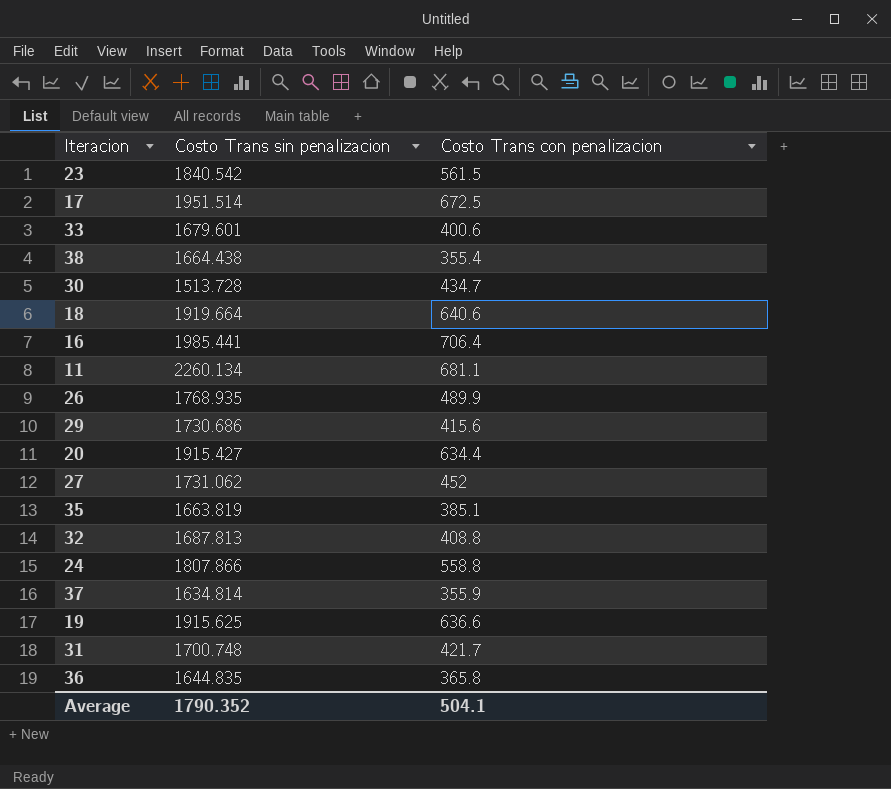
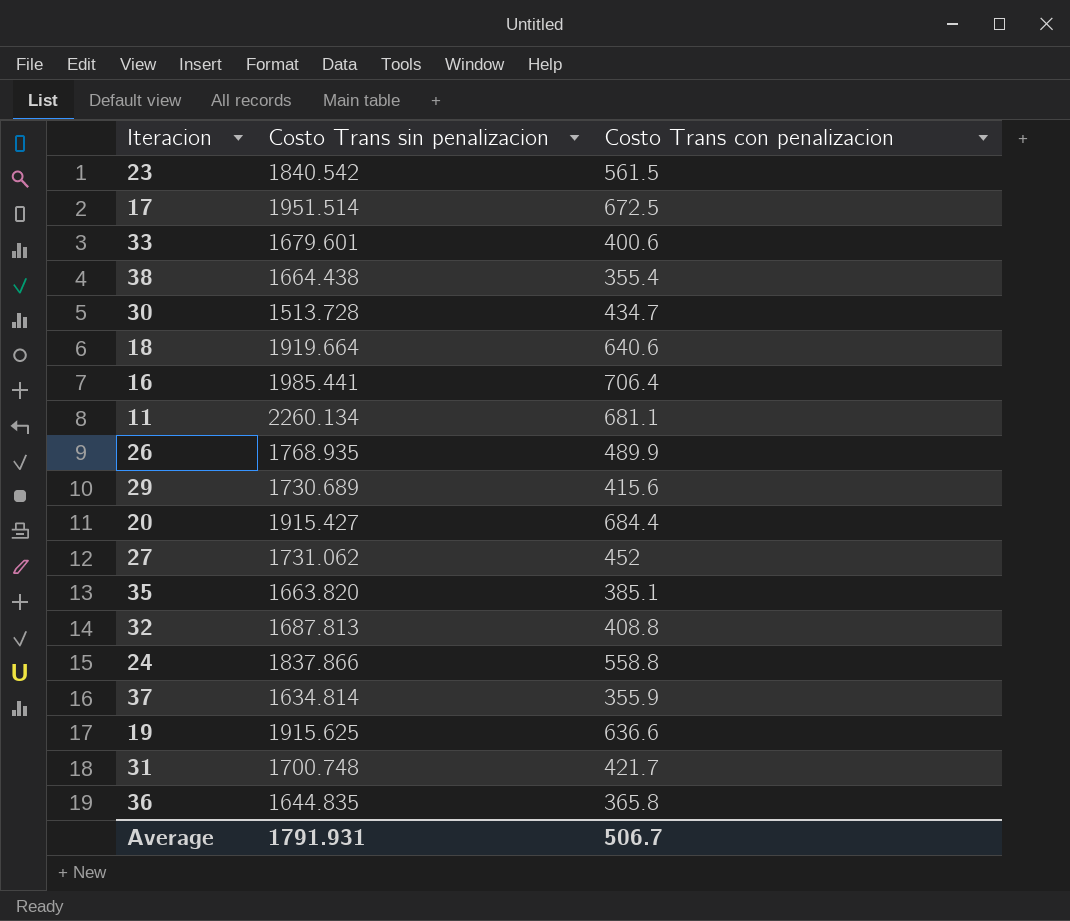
29 | Costo Trans sin penalizacion: 1730.686 -> 1730.689
20 | Costo Trans con penalizacion: 634.4 -> 684.4
35 | Costo Trans sin penalizacion: 1663.819 -> 1663.820
24 | Costo Trans sin penalizacion: 1807.866 -> 1837.866
Average | Costo Trans sin penalizacion: 1790.352 -> 1791.931
Average | Costo Trans con penalizacion: 504.1 -> 506.7

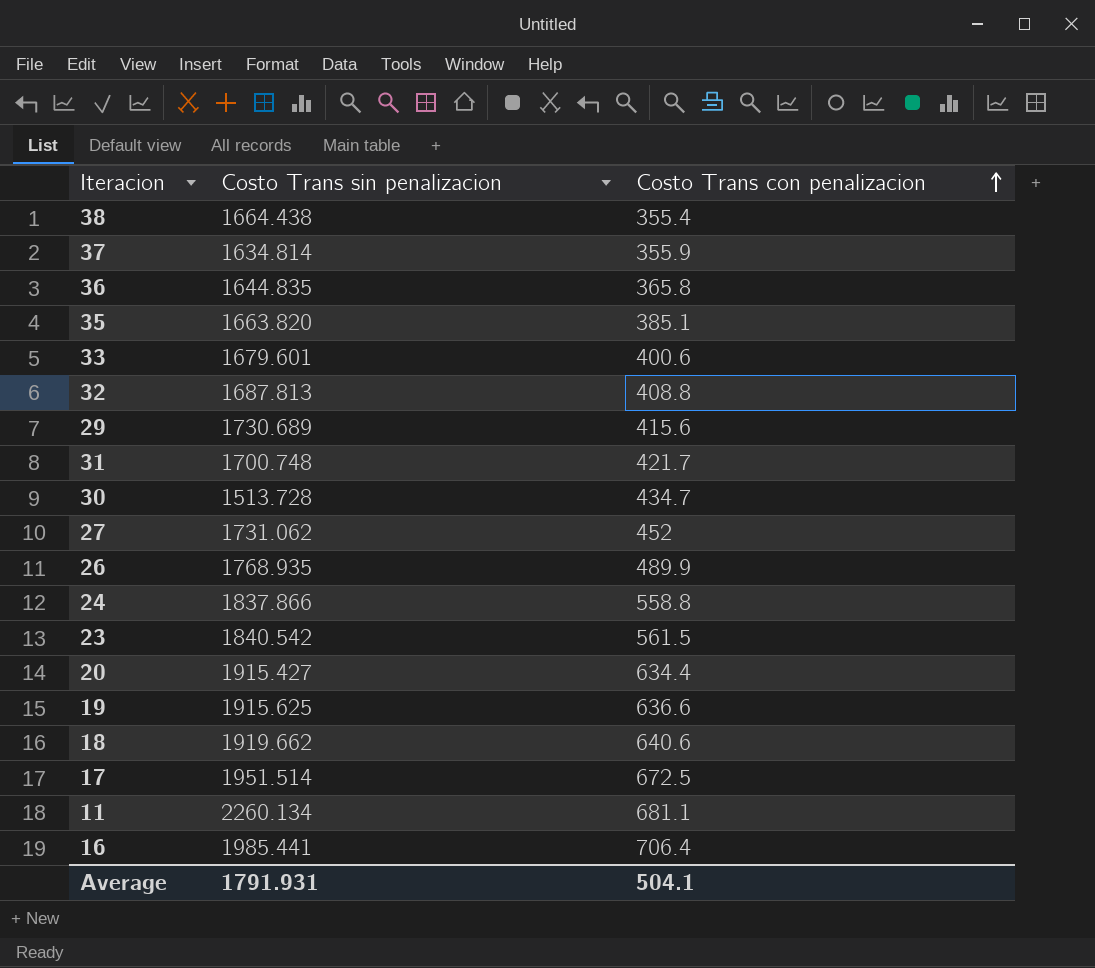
row order: none -> Costo Trans con penalizacion ascending
20 | Costo Trans con penalizacion: 684.4 -> 634.4
18 | Costo Trans sin penalizacion: 1919.664 -> 1919.662
Average | Costo Trans con penalizacion: 506.7 -> 504.1

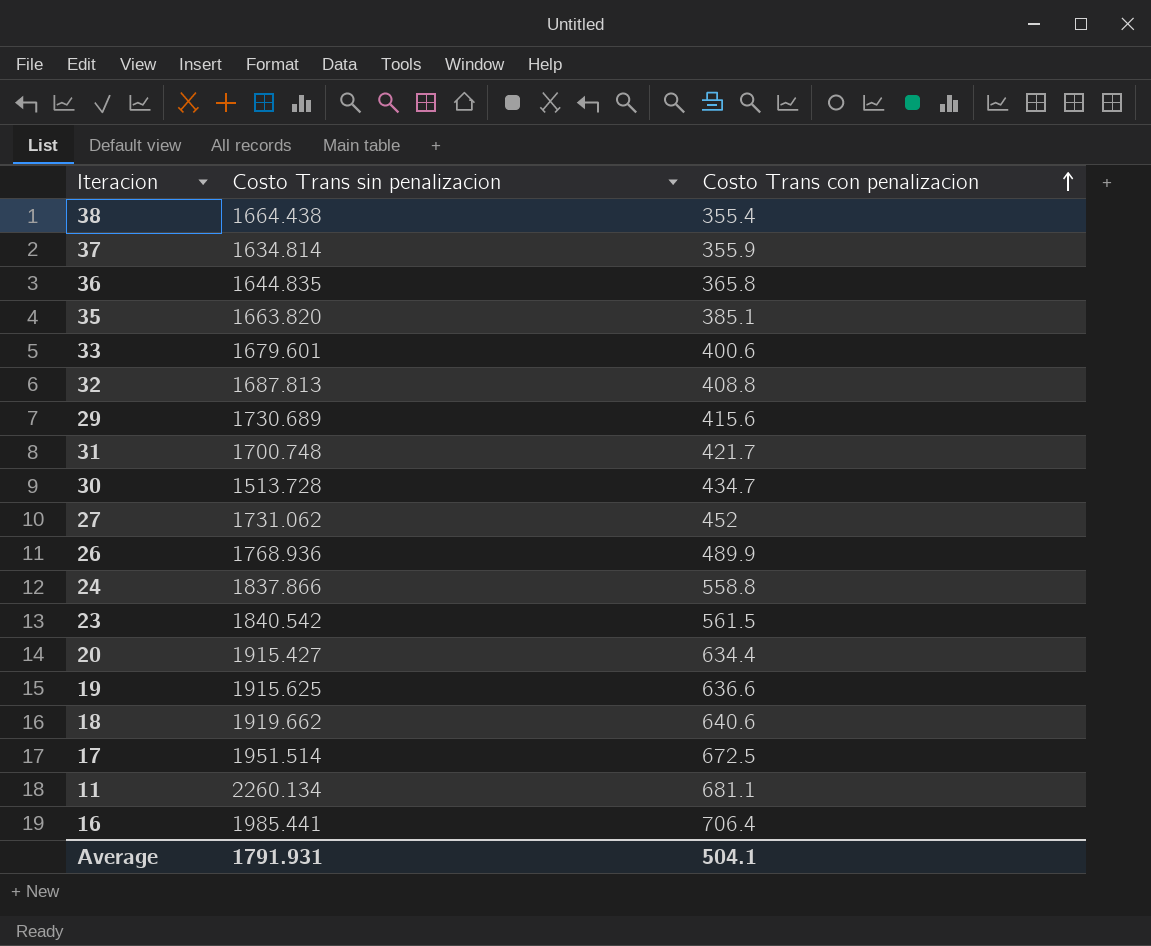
26 | Costo Trans sin penalizacion: 1768.935 -> 1768.936

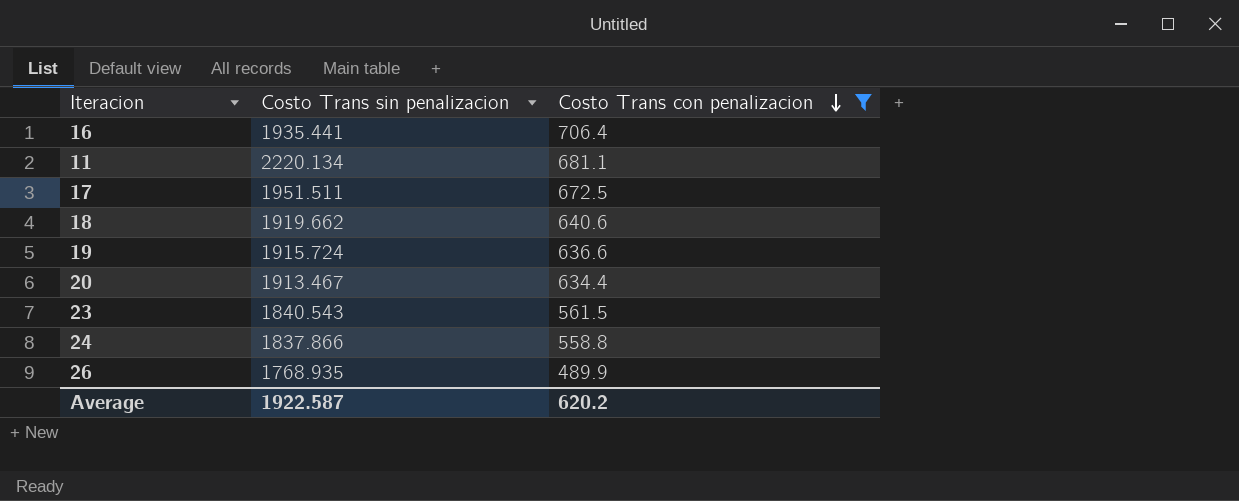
filter: none -> Costo Trans con penalizacion >= 489.9
row order: Costo Trans con penalizacion ascending -> Costo Trans con penalizacion descending
16 | Costo Trans sin penalizacion: 1985.441 -> 1935.441
11 | Costo Trans sin penalizacion: 2260.134 -> 2220.134
17 | Costo Trans sin penalizacion: 1951.514 -> 1951.511
19 | Costo Trans sin penalizacion: 1915.625 -> 1915.724
20 | Costo Trans sin penalizacion: 1915.427 -> 1913.467
23 | Costo Trans sin penalizacion: 1840.542 -> 1840.543
26 | Costo Trans sin penalizacion: 1768.936 -> 1768.935
Average | Costo Trans sin penalizacion: 1791.931 -> 1922.587
Average | Costo Trans con penalizacion: 504.1 -> 620.2

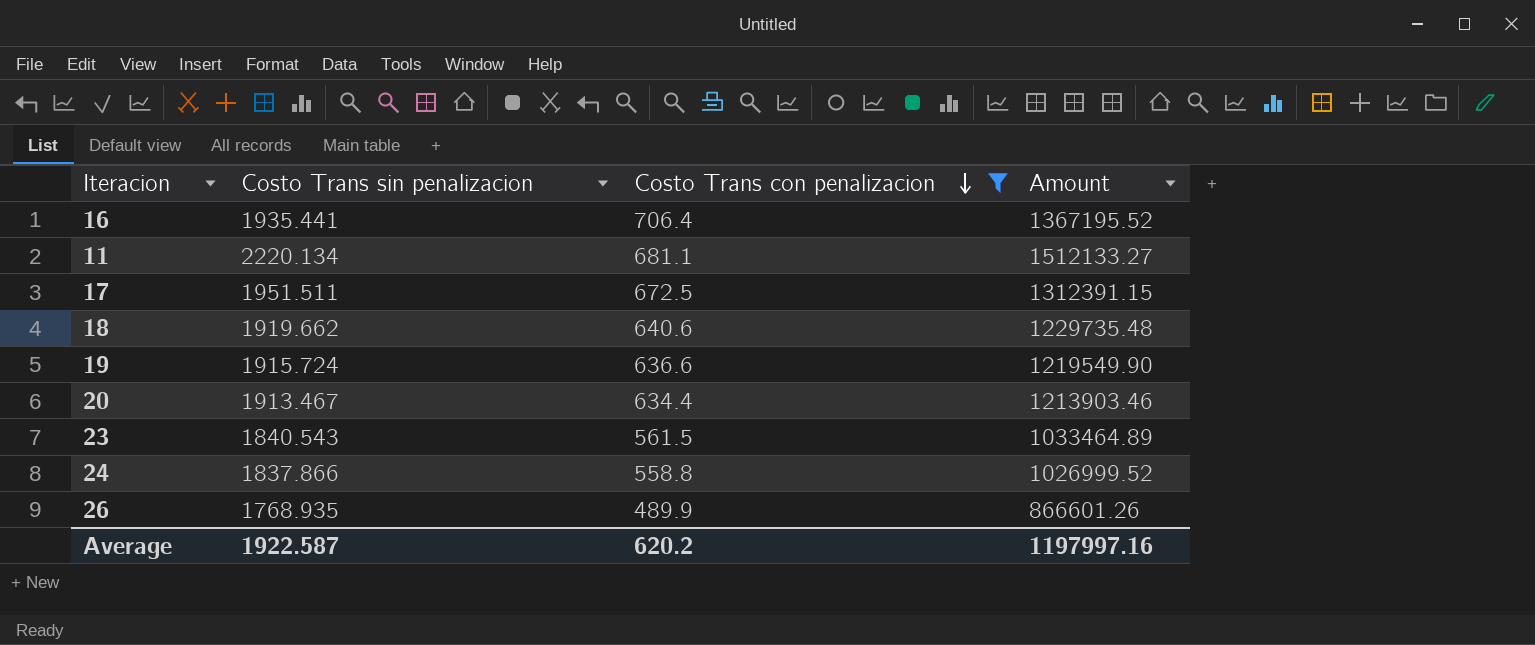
column Amount | formula: none -> [Costo Trans sin penalizacion] * [Costo Trans con penalizacion]

